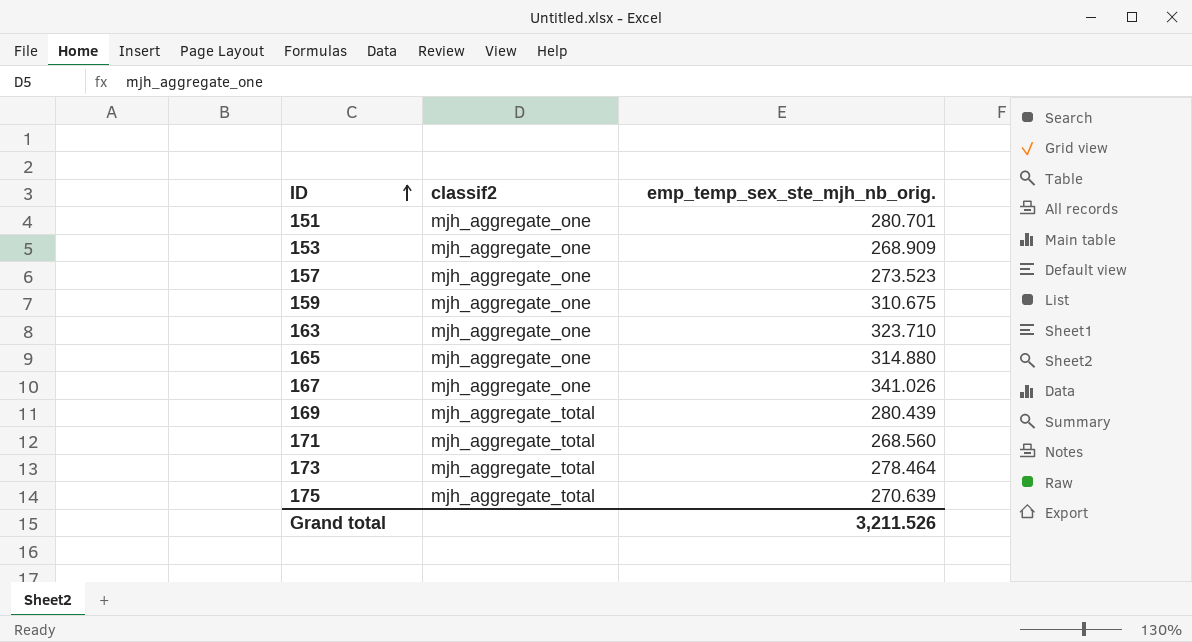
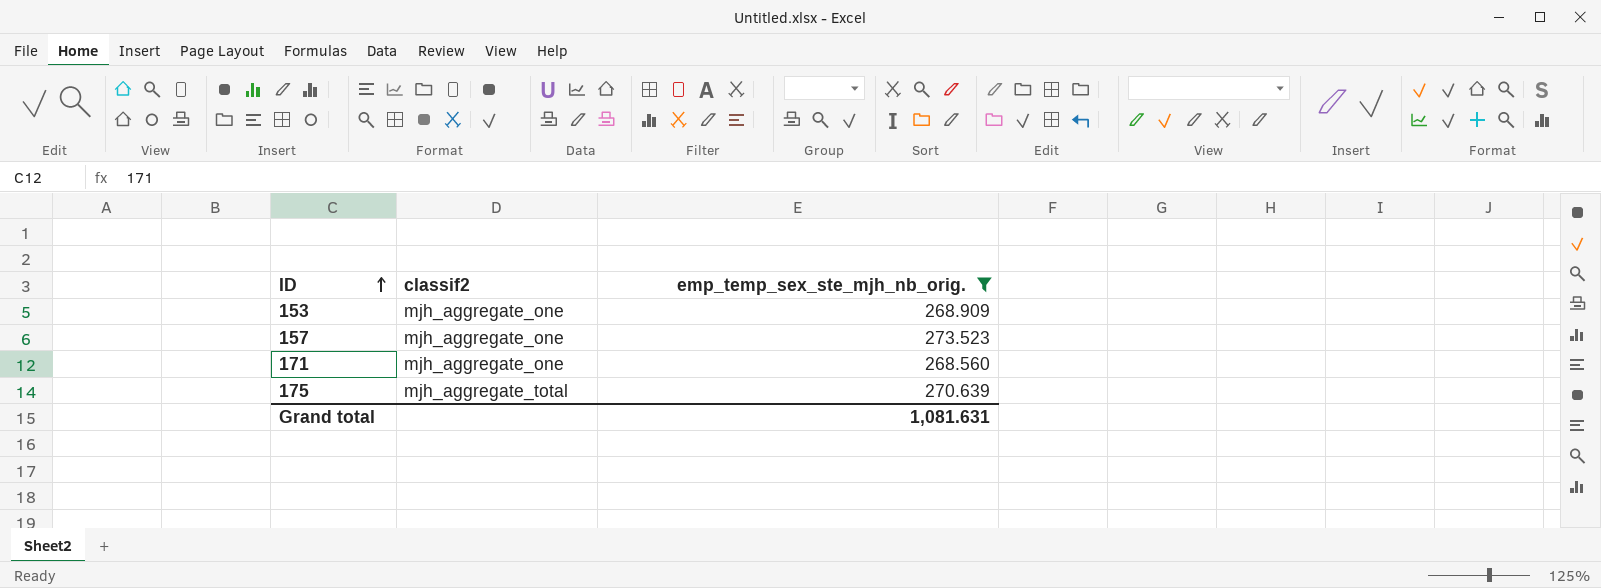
filter: none -> emp_temp_sex_ste_mjh_nb_orig. <= 273.523
171 | classif2: mjh_aggregate_total -> mjh_aggregate_one
Grand total | emp_temp_sex_ste_mjh_nb_orig.: 3,211.526 -> 1,081.631

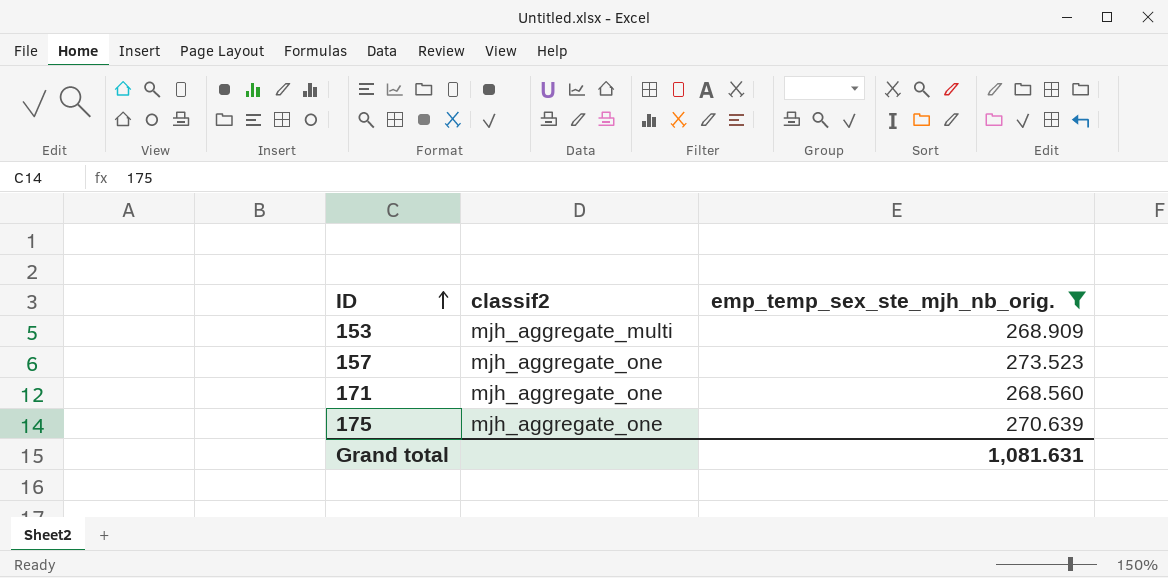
153 | classif2: mjh_aggregate_one -> mjh_aggregate_multi
175 | classif2: mjh_aggregate_total -> mjh_aggregate_one

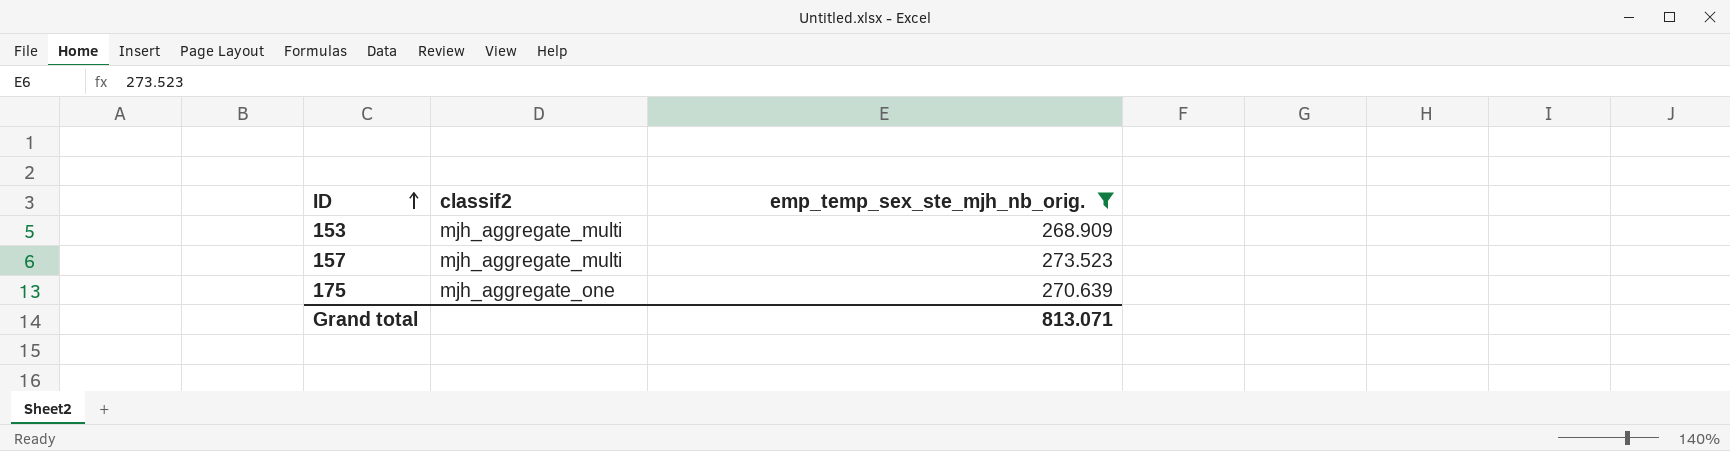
row 171: mjh_aggregate_one | 268.560 -> none
157 | classif2: mjh_aggregate_one -> mjh_aggregate_multi
Grand total | emp_temp_sex_ste_mjh_nb_orig.: 1,081.631 -> 813.071

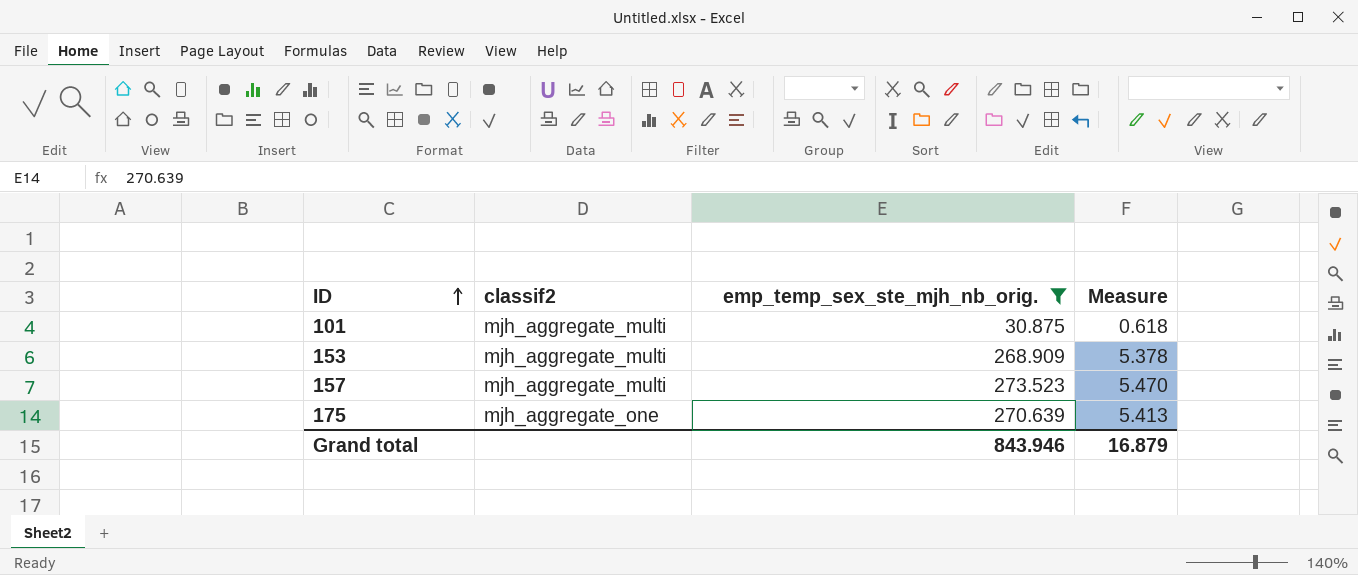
column Measure | formula: none -> [emp_temp_sex_ste_mjh_nb_orig.] * 0.02
row 101: none -> mjh_aggregate_multi | 30.875 | 0.618
Grand total | emp_temp_sex_ste_mjh_nb_orig.: 813.071 -> 843.946

